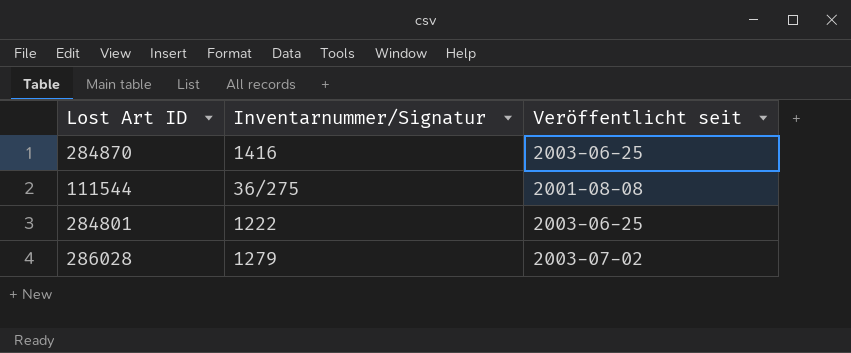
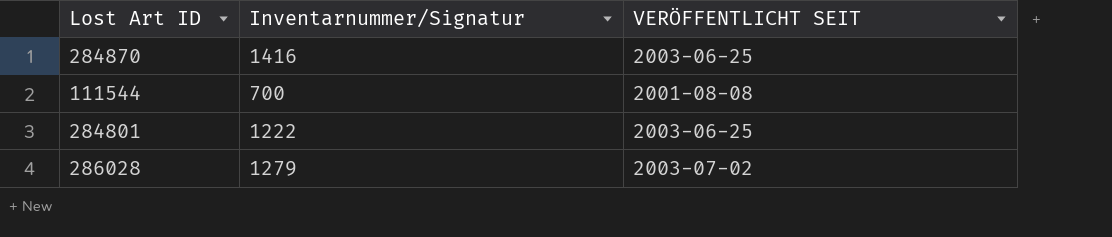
column name: Veröffentlicht seit -> VERÖFFENTLICHT SEIT
111544 | Inventarnummer/Signatur: 36/275 -> 700

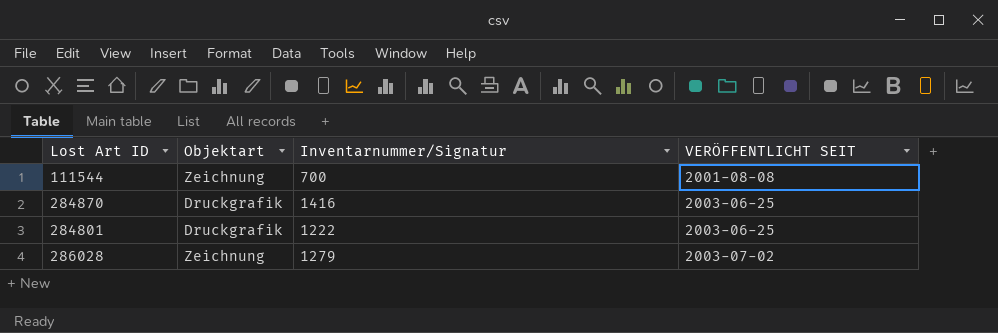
row order: none -> VERÖFFENTLICHT SEIT ascending
column Objektart | position: none -> 2

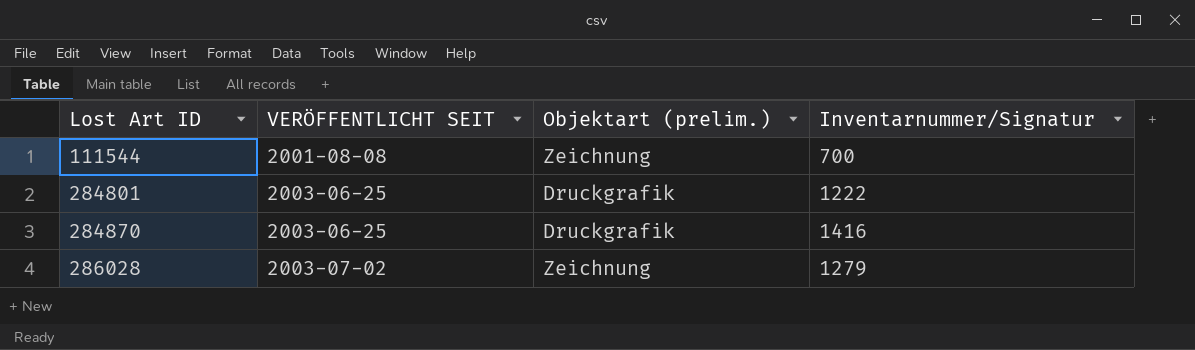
row order: VERÖFFENTLICHT SEIT ascending -> Lost Art ID ascending
column VERÖFFENTLICHT SEIT | position: 4 -> 2
column name: Objektart -> Objektart (prelim.)

